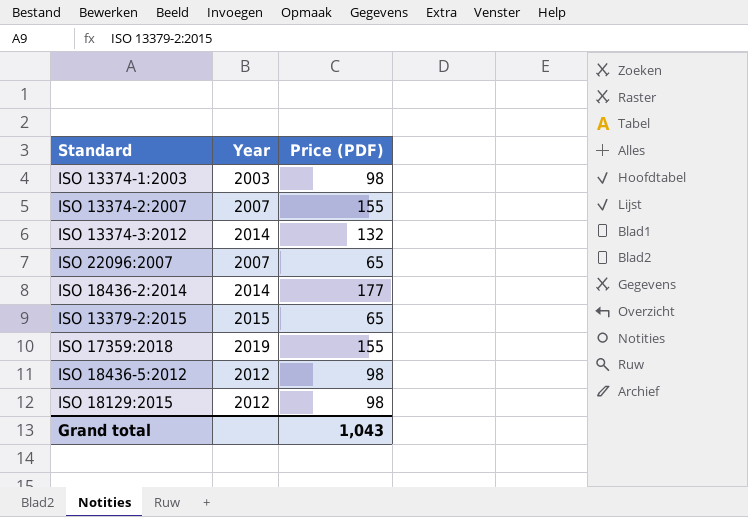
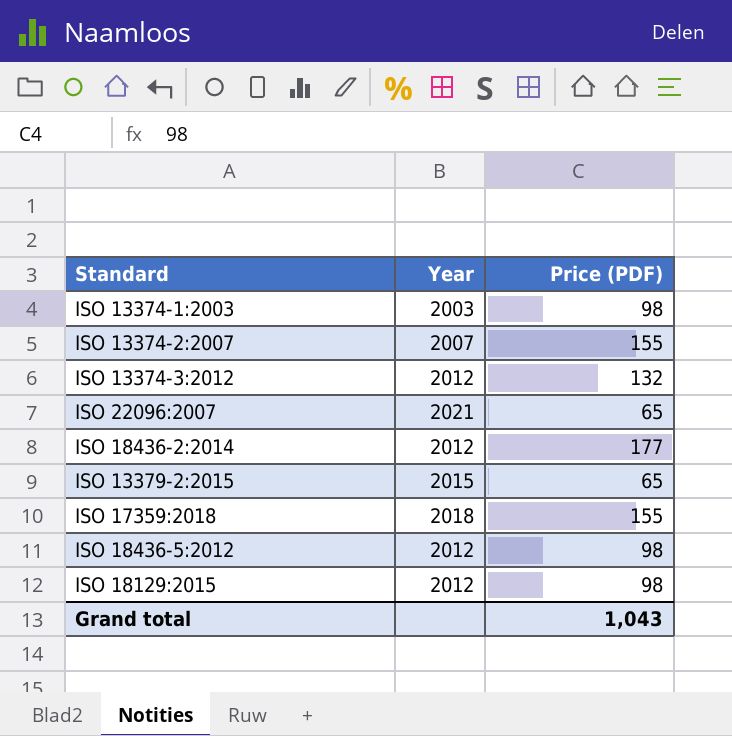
ISO 13374-3:2012 | Year: 2014 -> 2012
ISO 22096:2007 | Year: 2007 -> 2021
ISO 18436-2:2014 | Year: 2014 -> 2012
ISO 17359:2018 | Year: 2019 -> 2018

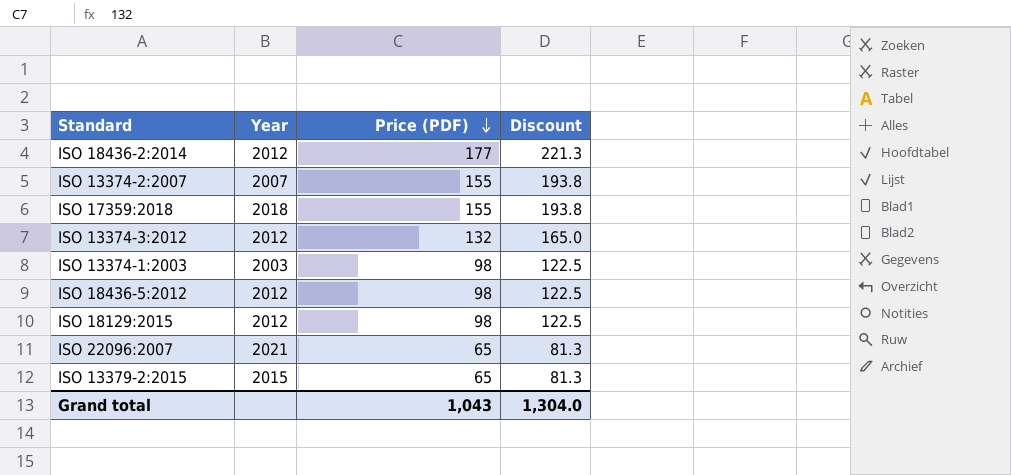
row order: none -> Price (PDF) descending
column Discount | formula: none -> [Price (PDF)] * 1.25

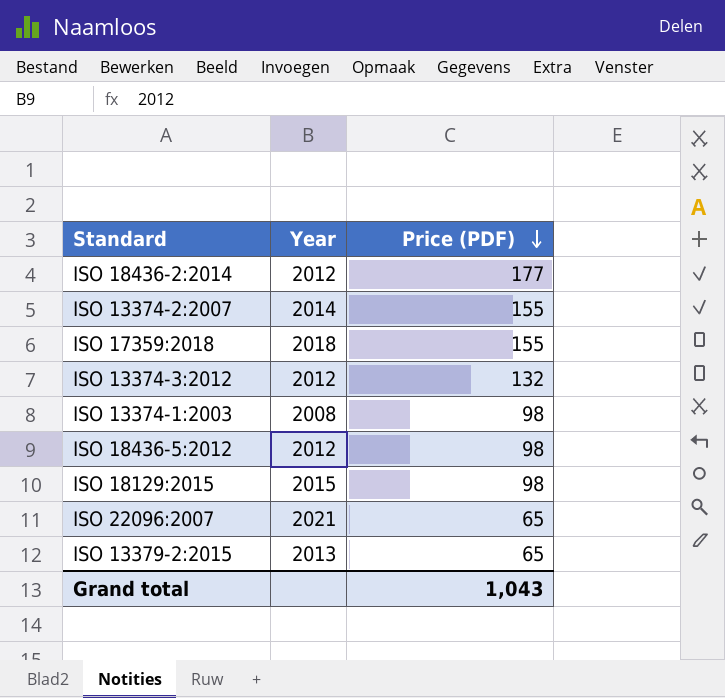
column Discount | formula: [Price (PDF)] * 1.25 -> none
ISO 13374-2:2007 | Year: 2007 -> 2014
ISO 13374-1:2003 | Year: 2003 -> 2008
ISO 18129:2015 | Year: 2012 -> 2015
ISO 13379-2:2015 | Year: 2015 -> 2013

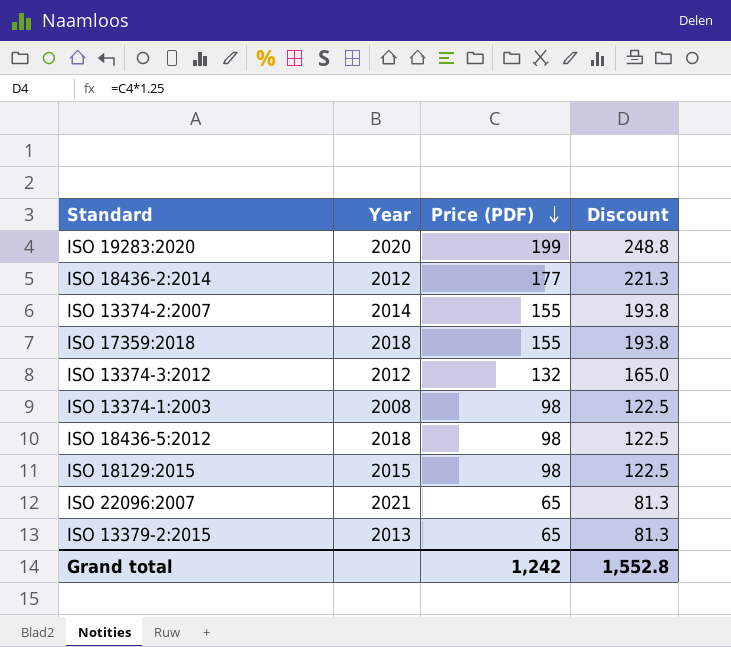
column Discount | formula: none -> [Price (PDF)] * 1.25
row ISO 19283:2020: none -> 2020 | 199 | 248.8
ISO 18436-5:2012 | Year: 2012 -> 2018
Grand total | Price (PDF): 1,043 -> 1,242

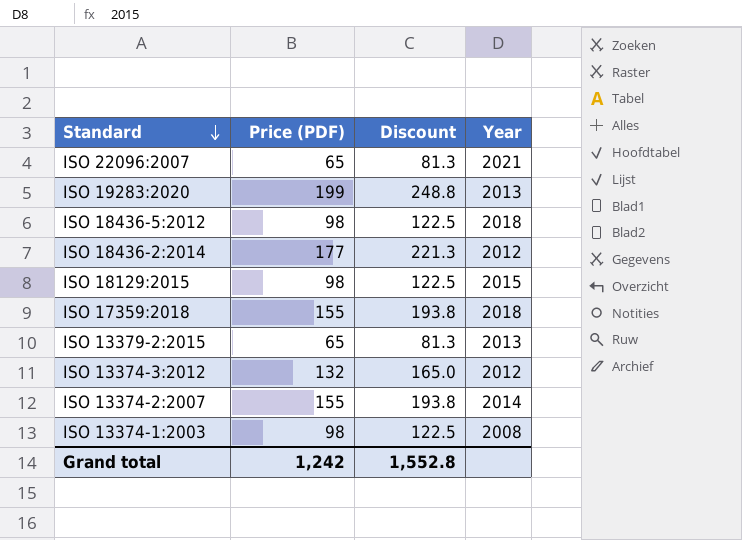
row order: Price (PDF) descending -> Standard descending
column Year | position: 2 -> 4
ISO 19283:2020 | Year: 2020 -> 2013

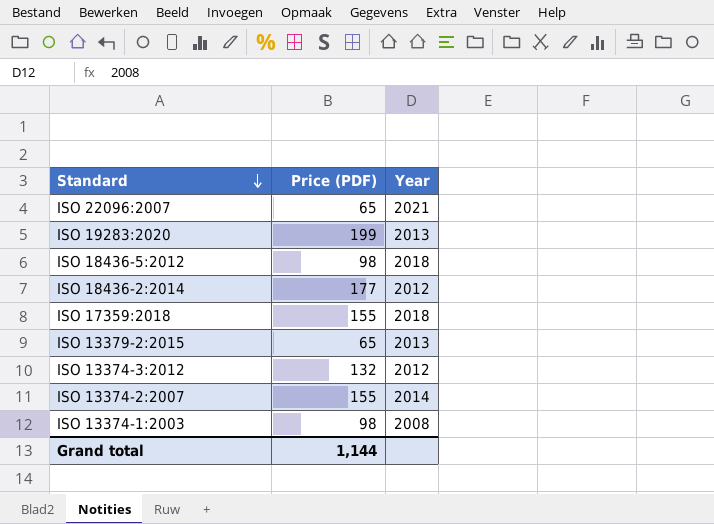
column Discount | formula: [Price (PDF)] * 1.25 -> none
row ISO 18129:2015: 98 | 122.5 | 2015 -> none
Grand total | Price (PDF): 1,242 -> 1,144

